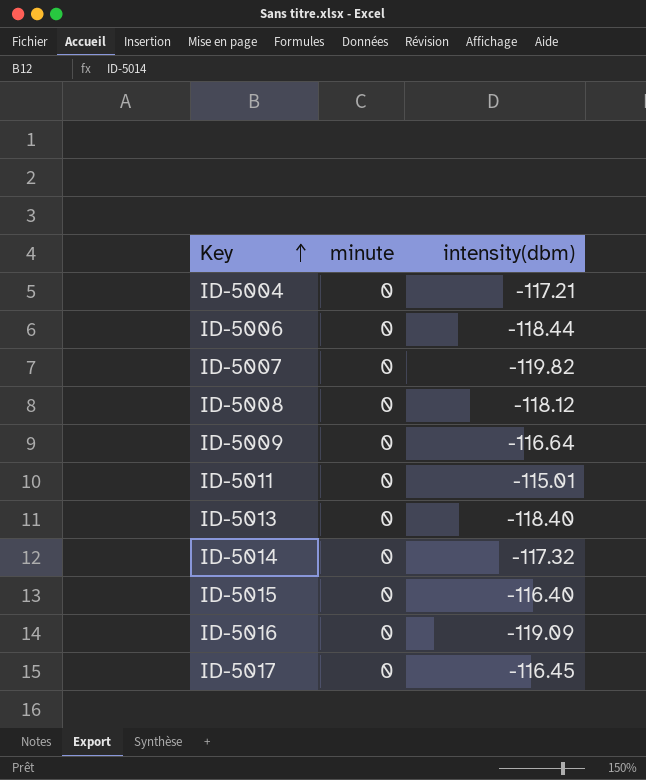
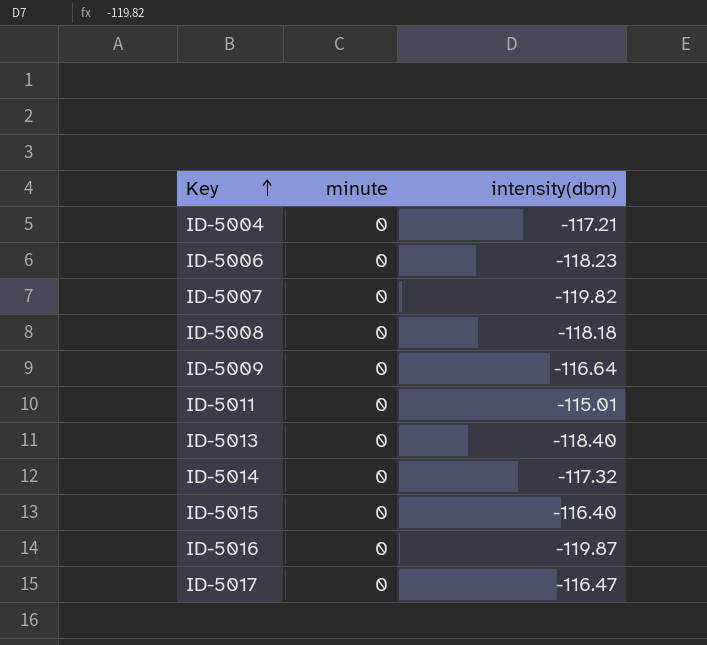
ID-5006 | intensity(dbm): -118.44 -> -118.23
ID-5008 | intensity(dbm): -118.12 -> -118.18
ID-5016 | intensity(dbm): -119.09 -> -119.87
ID-5017 | intensity(dbm): -116.45 -> -116.47

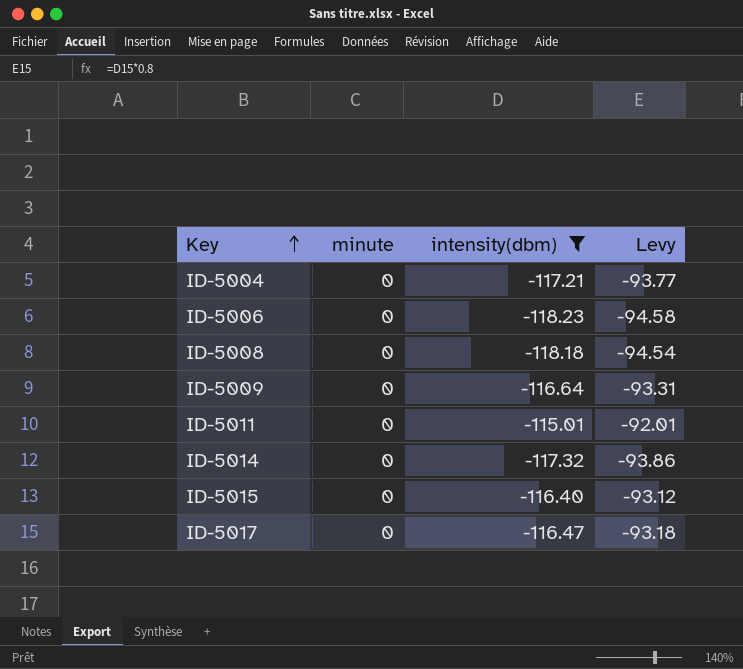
filter: none -> intensity(dbm) >= -118.23
column Levy | formula: none -> [intensity(dbm)] * 0.8

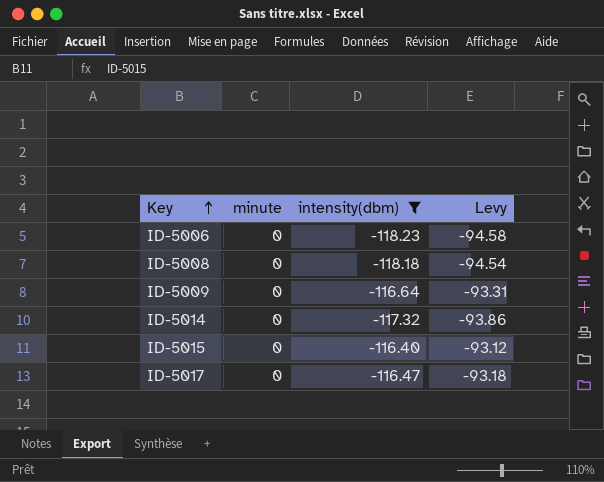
row ID-5004: 0 | -117.21 | -93.77 -> none
row ID-5011: 0 | -115.01 | -92.01 -> none

